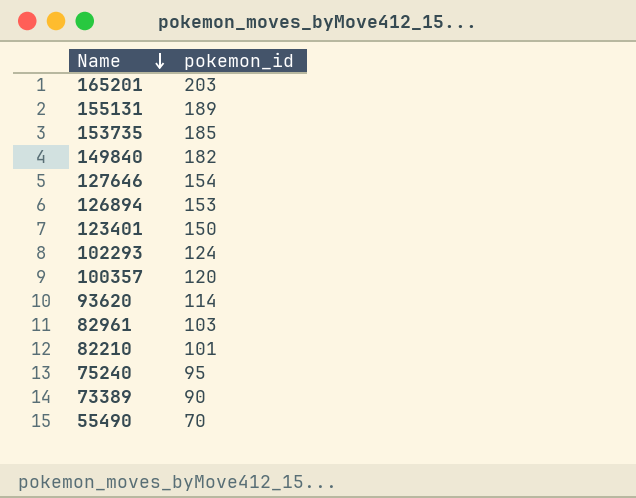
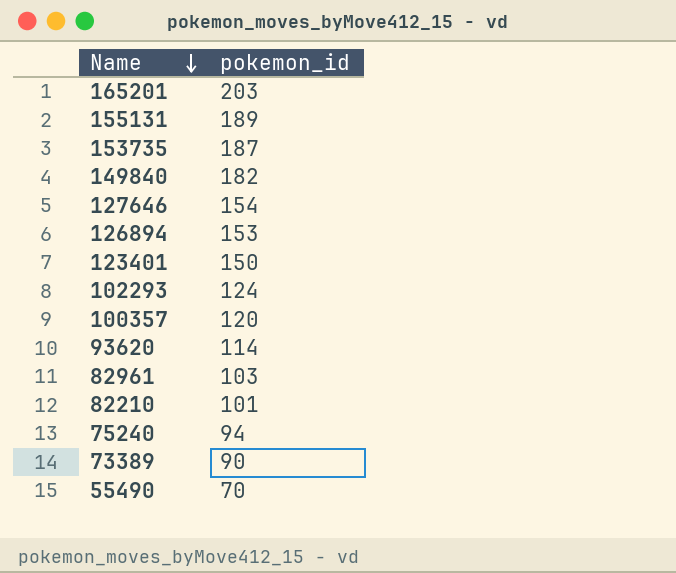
153735 | pokemon_id: 185 -> 187
75240 | pokemon_id: 95 -> 94

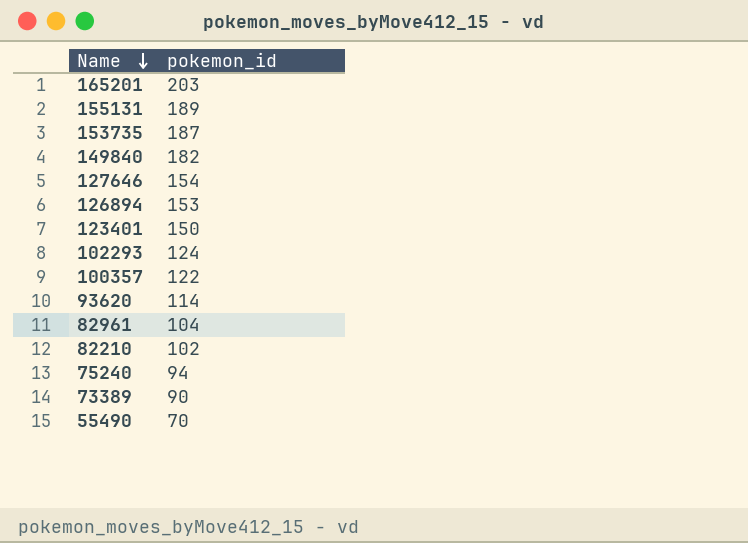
100357 | pokemon_id: 120 -> 122
82961 | pokemon_id: 103 -> 104
82210 | pokemon_id: 101 -> 102

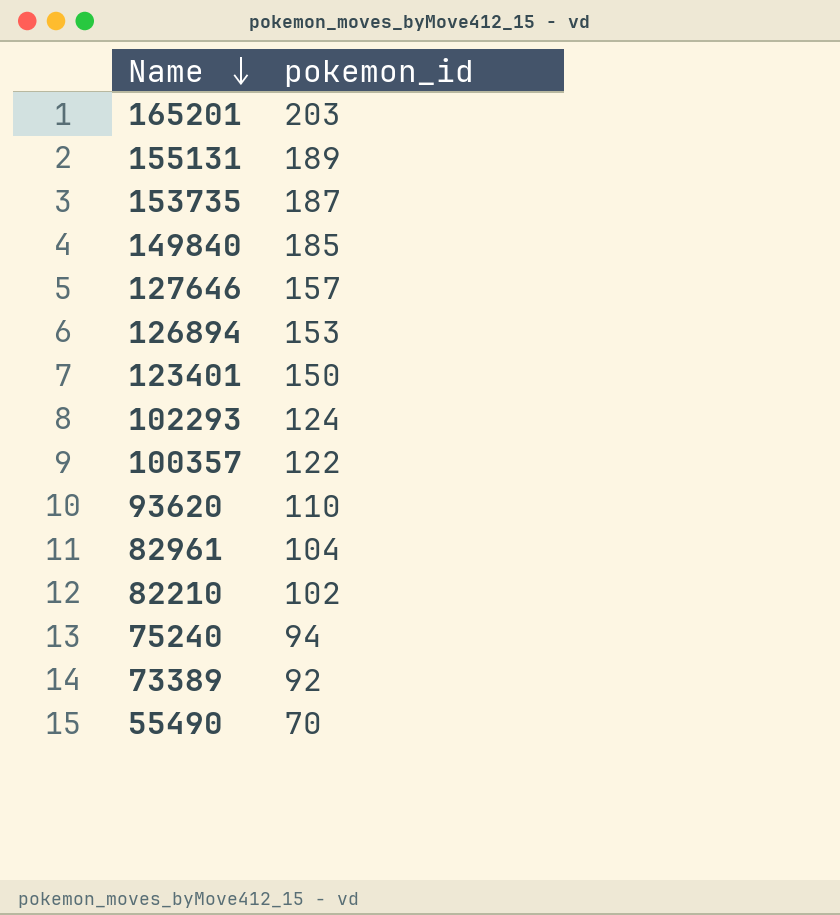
149840 | pokemon_id: 182 -> 185
127646 | pokemon_id: 154 -> 157
93620 | pokemon_id: 114 -> 110
73389 | pokemon_id: 90 -> 92

